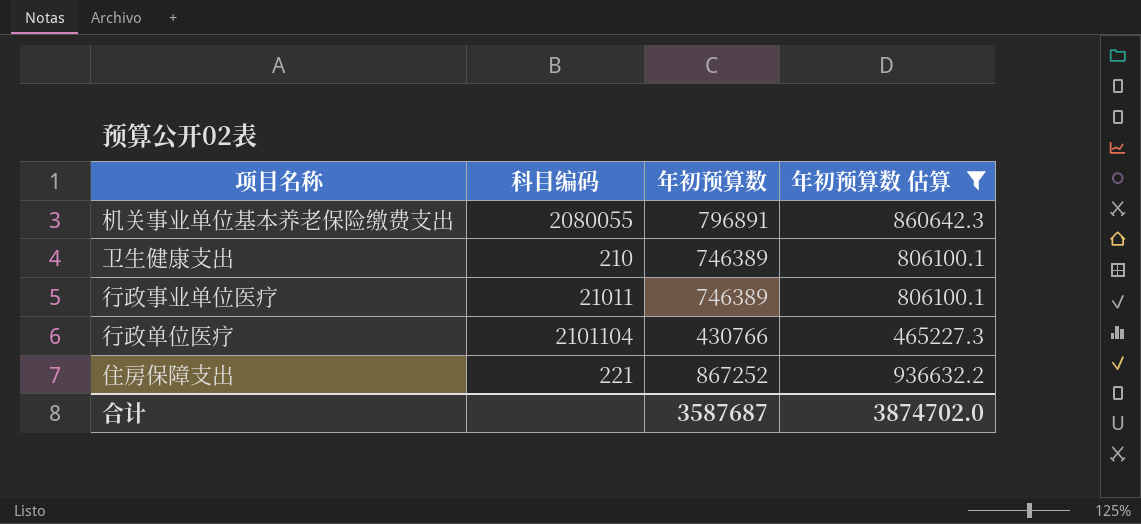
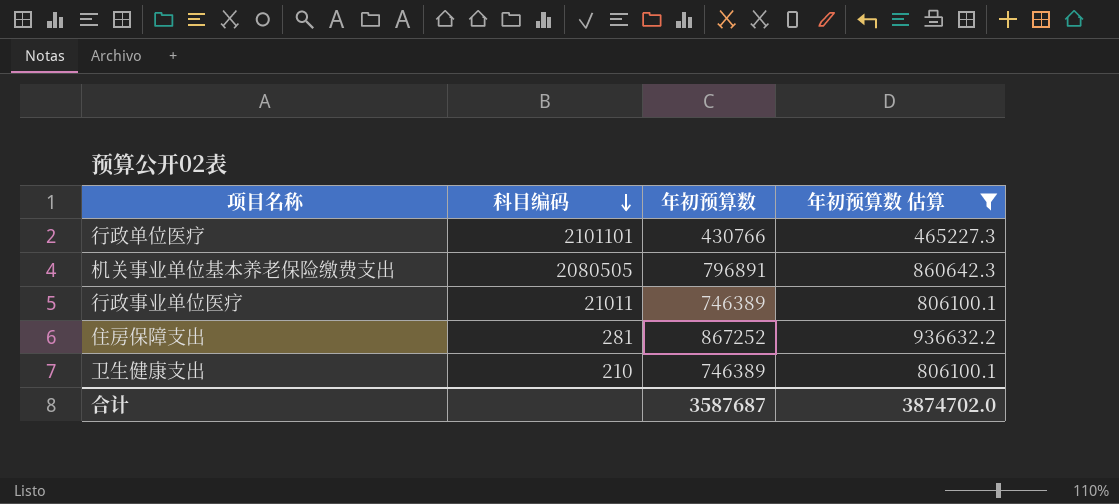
row order: none -> 科目编码 descending
行政单位医疗 | 科目编码: 2101104 -> 2101101
机关事业单位基本养老保险缴费支出 | 科目编码: 2080055 -> 2080505
住房保障支出 | 科目编码: 221 -> 281

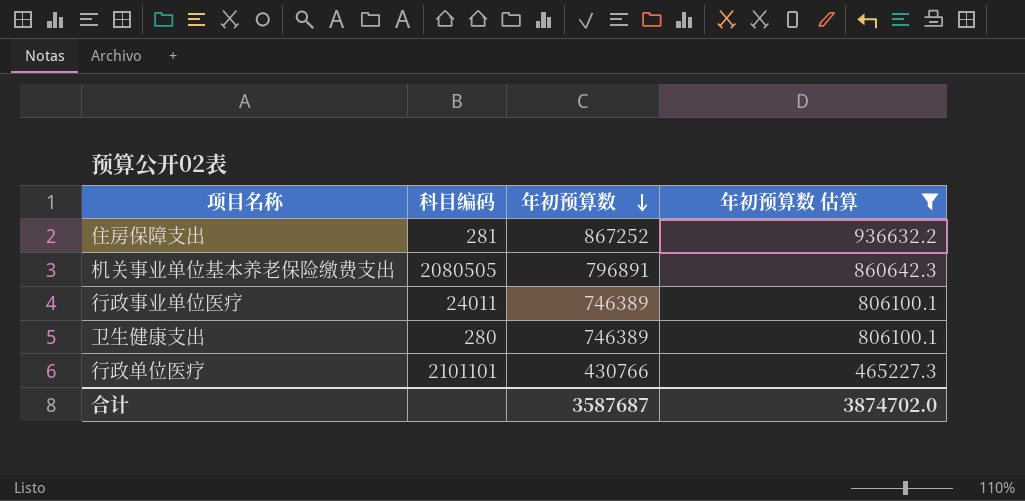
row order: 科目编码 descending -> 年初预算数 descending
行政事业单位医疗 | 科目编码: 21011 -> 24011
卫生健康支出 | 科目编码: 210 -> 280

